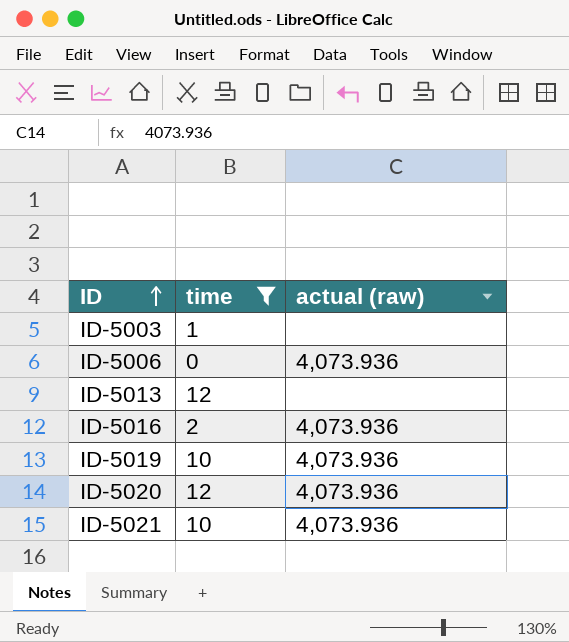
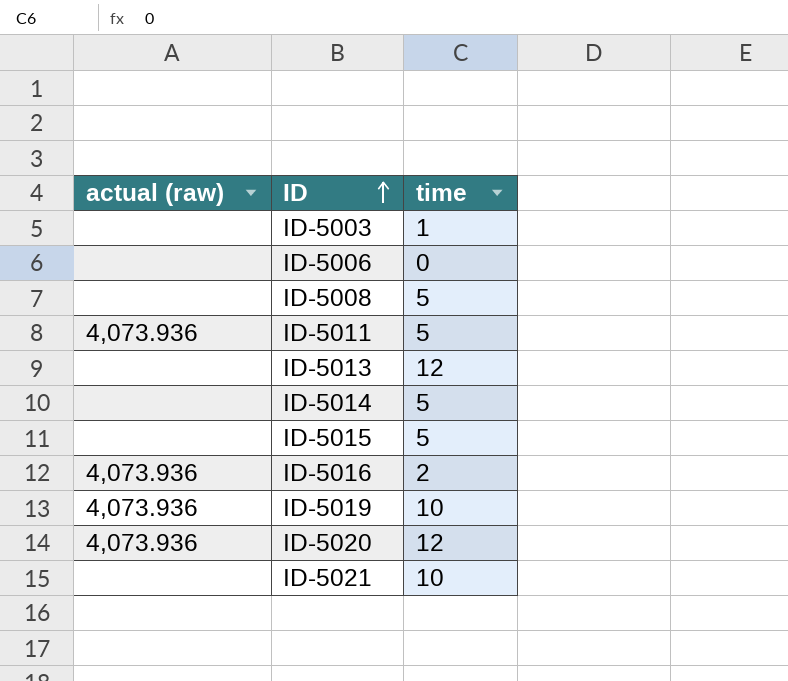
filter: time != 5 -> none
column actual (raw) | position: 3 -> 1
ID-5006 | actual (raw): 4,073.936 -> none
ID-5021 | actual (raw): 4,073.936 -> none

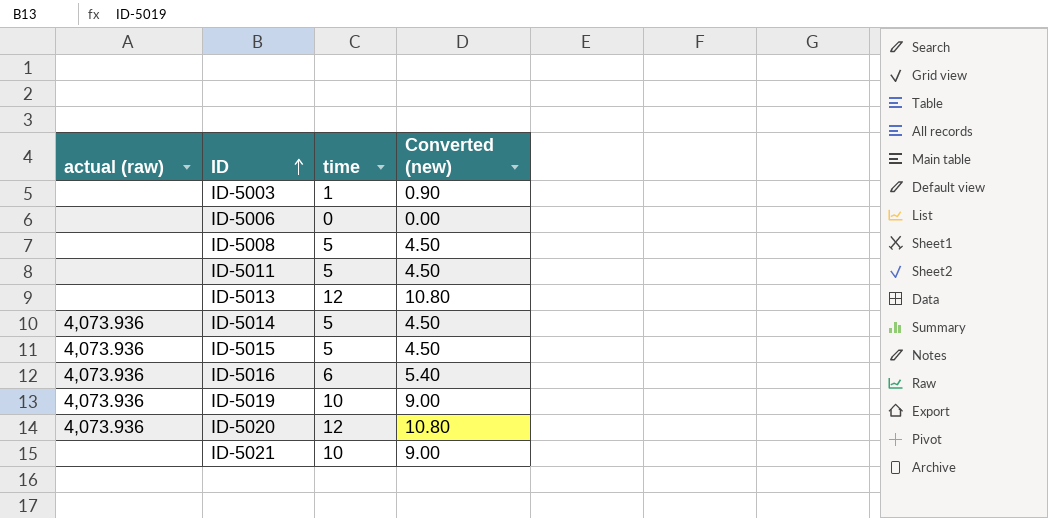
column Converted (new) | formula: none -> [time] * 0.9
ID-5011 | actual (raw): 4,073.936 -> none
ID-5014 | actual (raw): none -> 4,073.936
ID-5015 | actual (raw): none -> 4,073.936
ID-5016 | time: 2 -> 6

